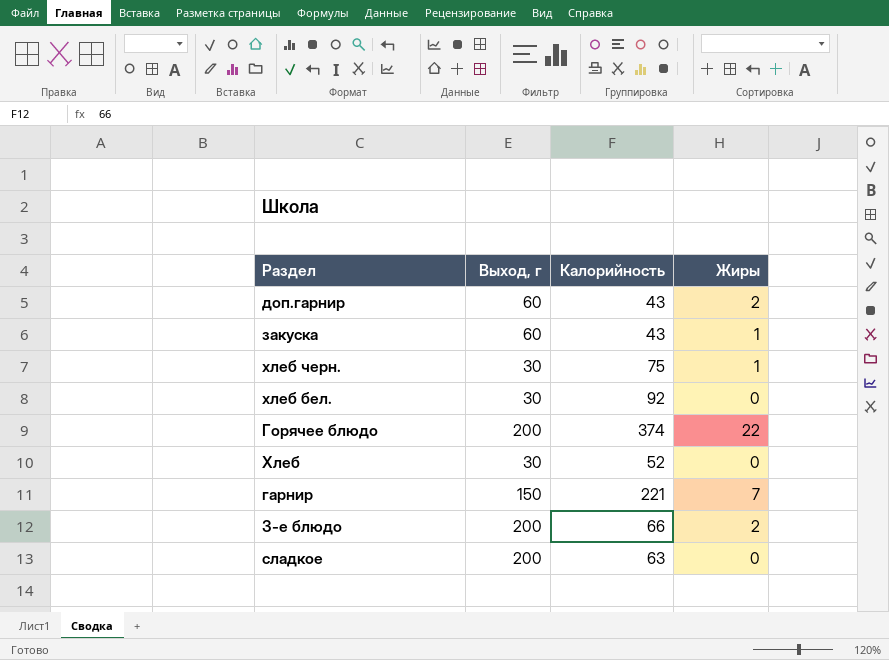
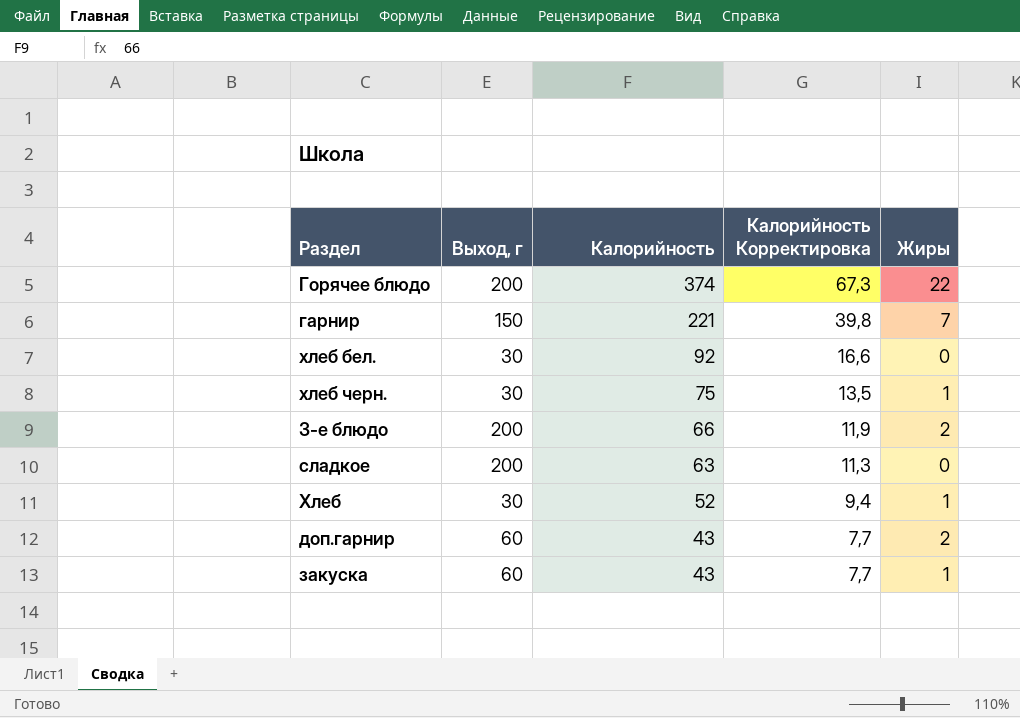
row order: none -> Калорийность descending
column Калорийность Корректировка | formula: none -> [Калорийность] * 0,18
Хлеб | Жиры: 0 -> 1

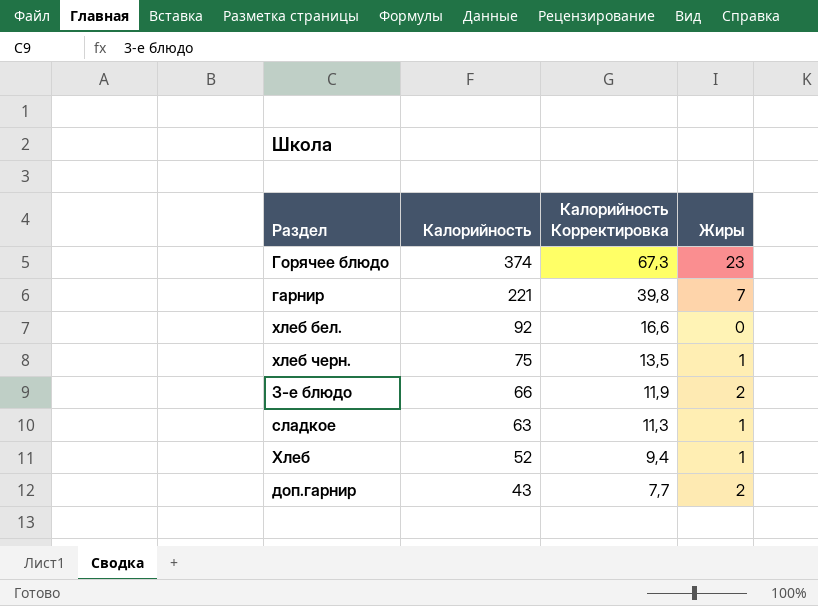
column Выход, г | position: 2 -> none
row закуска: 60 | 43 | 7,7 | 1 -> none
Горячее блюдо | Жиры: 22 -> 23
сладкое | Жиры: 0 -> 1

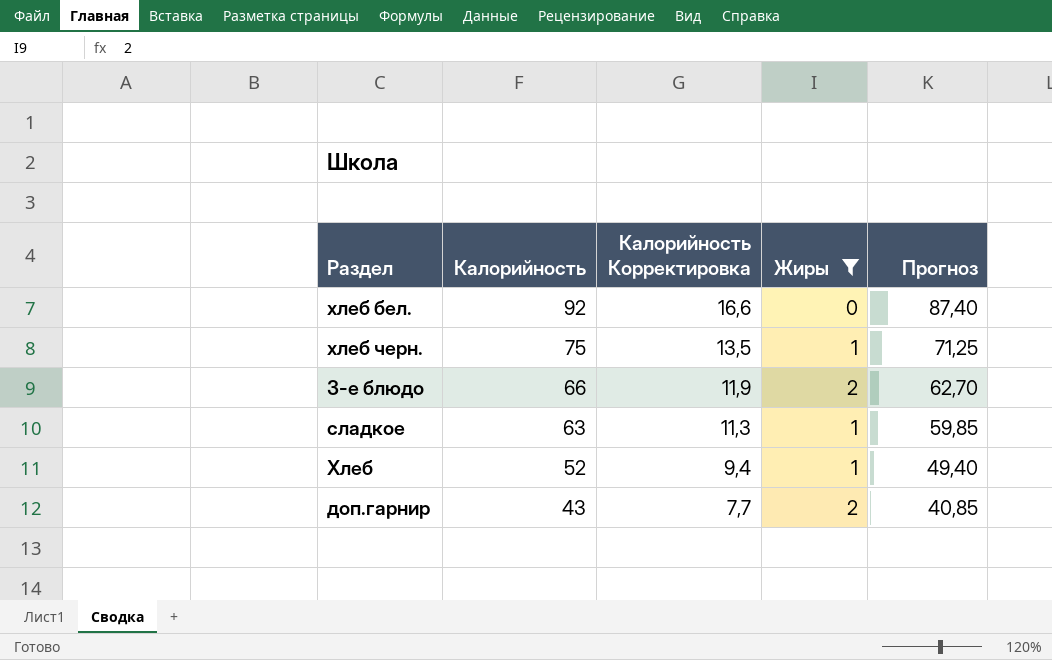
filter: none -> Жиры <= 2
column Прогноз | formula: none -> [Калорийность] * 0,95

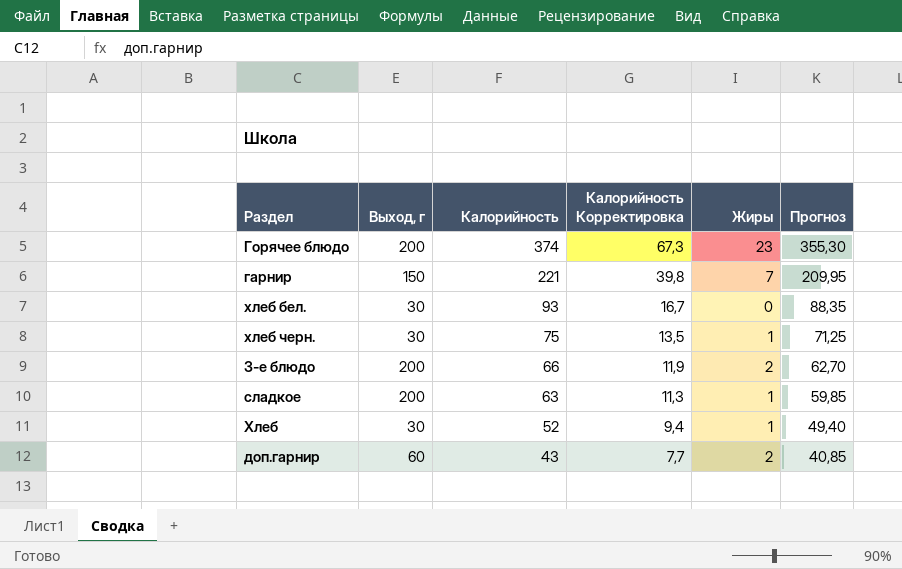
filter: Жиры <= 2 -> none
column Выход, г | position: none -> 2
хлеб бел. | Калорийность: 92 -> 93
хлеб бел. | Калорийность Корректировка: 16,6 -> 16,7
хлеб бел. | Прогноз: 87,40 -> 88,35

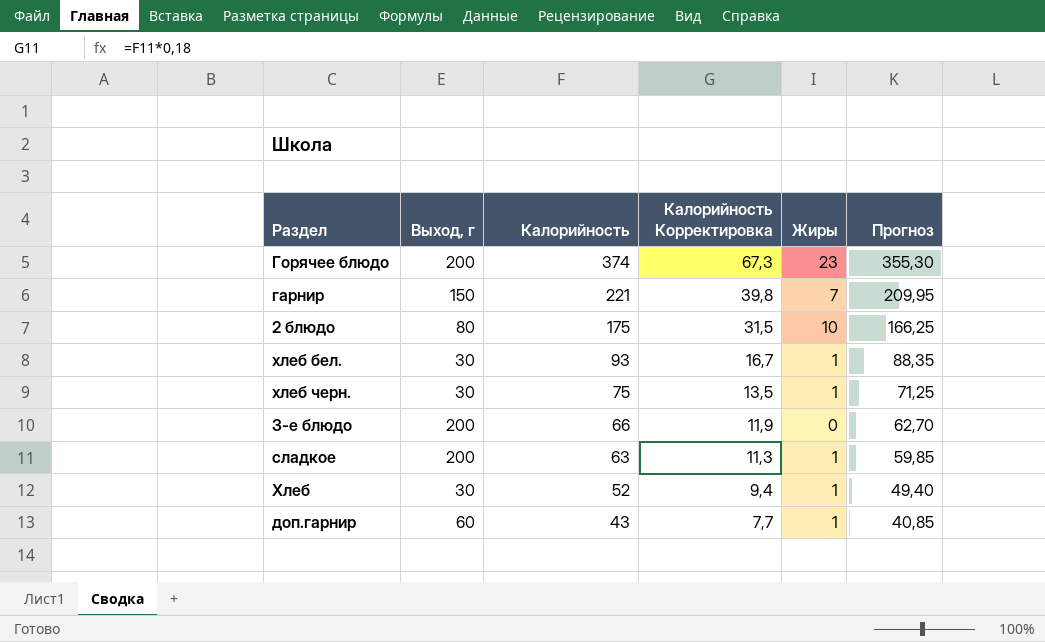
row 2 блюдо: none -> 80 | 175 | 31,5 | 10 | 166,25
хлеб бел. | Жиры: 0 -> 1
3-е блюдо | Жиры: 2 -> 0
доп.гарнир | Жиры: 2 -> 1

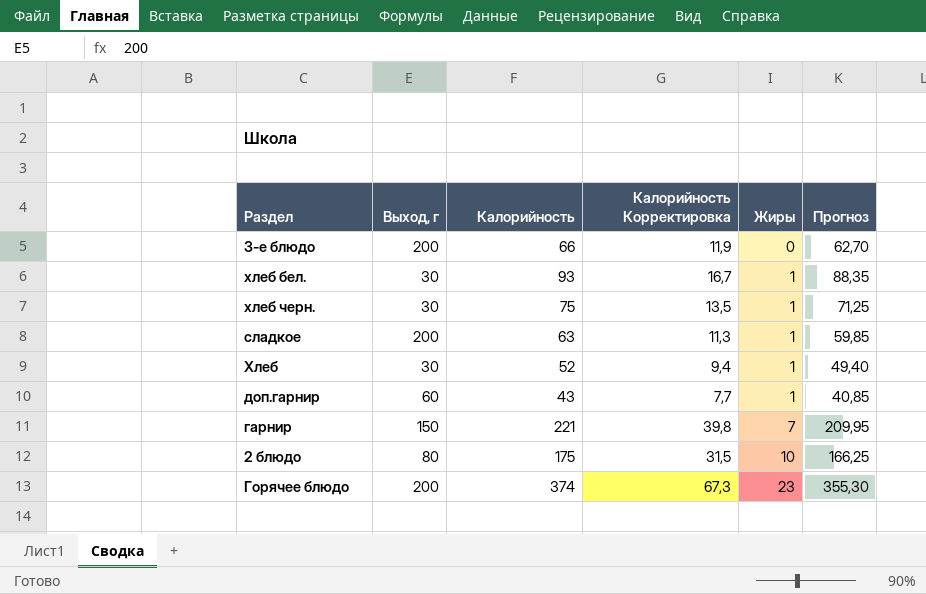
row order: Калорийность descending -> Жиры ascending

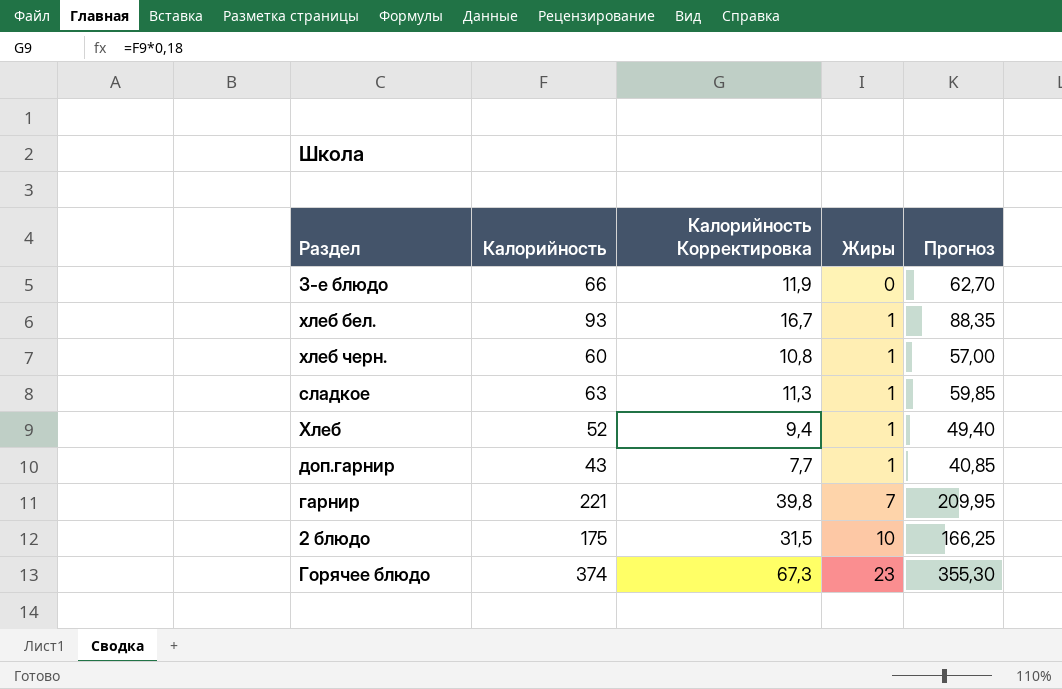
column Выход, г | position: 2 -> none
хлеб черн. | Калорийность: 75 -> 60
хлеб черн. | Калорийность Корректировка: 13,5 -> 10,8
хлеб черн. | Прогноз: 71,25 -> 57,00

